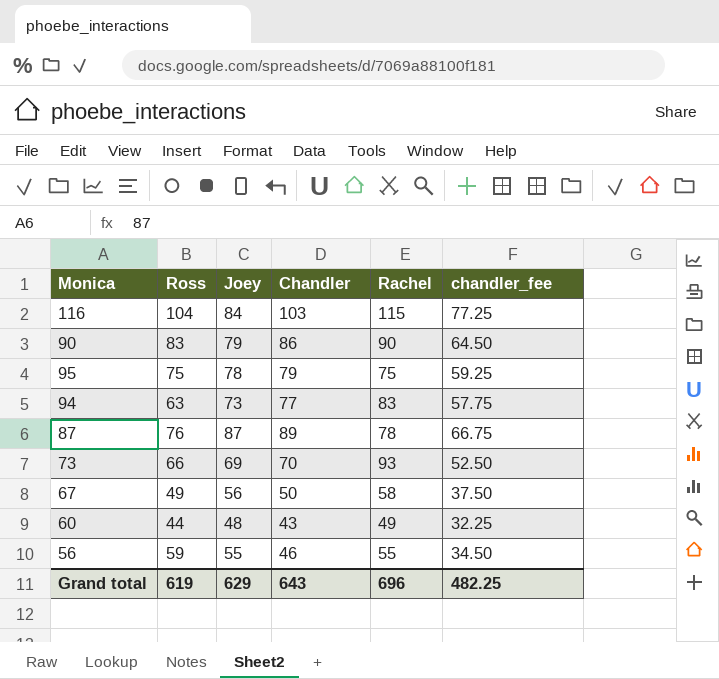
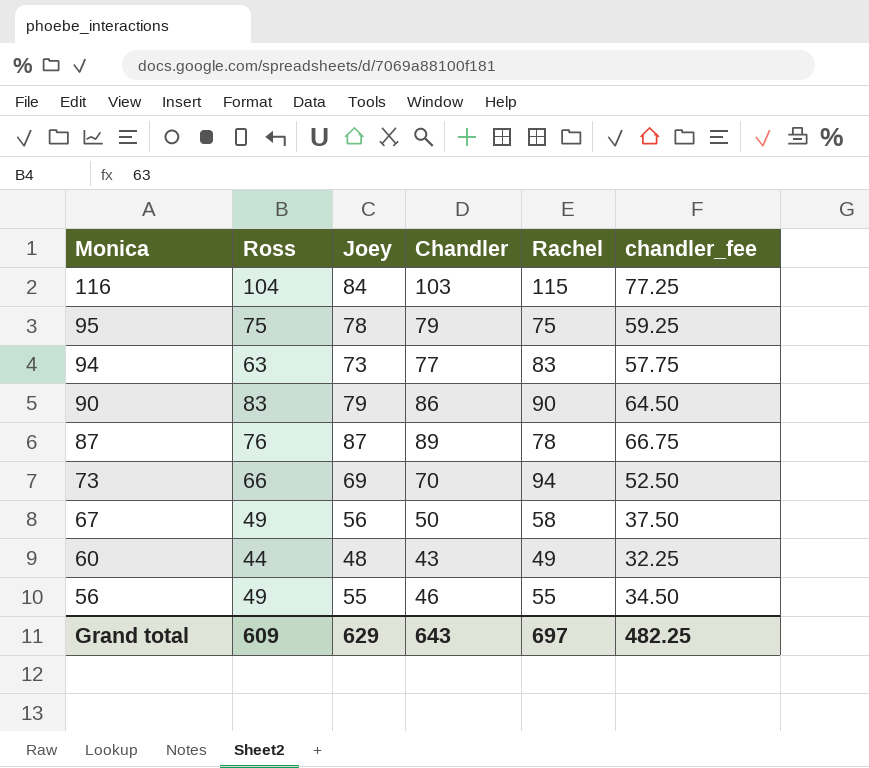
row order: none -> Monica descending
73 | Rachel: 93 -> 94
56 | Ross: 59 -> 49
Grand total | Ross: 619 -> 609
Grand total | Rachel: 696 -> 697

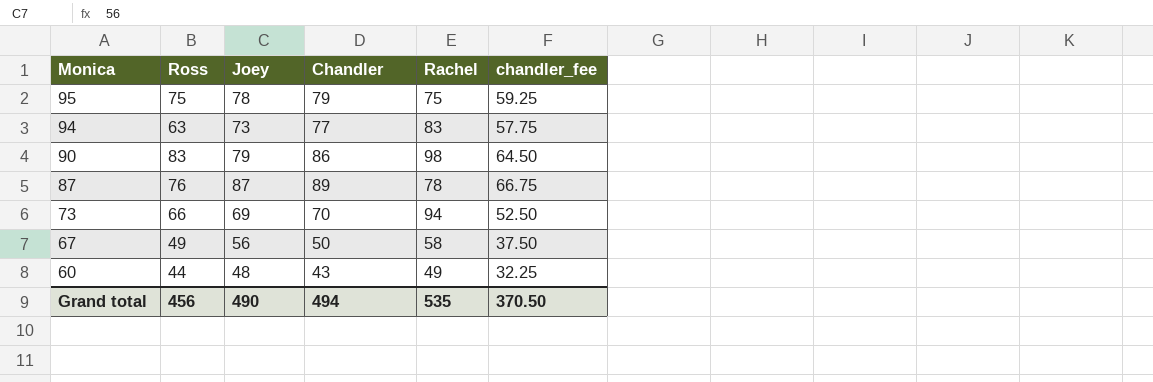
row 116: 104 | 84 | 103 | 115 | 77.25 -> none
row 56: 49 | 55 | 46 | 55 | 34.50 -> none
90 | Rachel: 90 -> 98
Grand total | Ross: 609 -> 456
Grand total | Joey: 629 -> 490
Grand total | Chandler: 643 -> 494
Grand total | Rachel: 697 -> 535
Grand total | chandler_fee: 482.25 -> 370.50

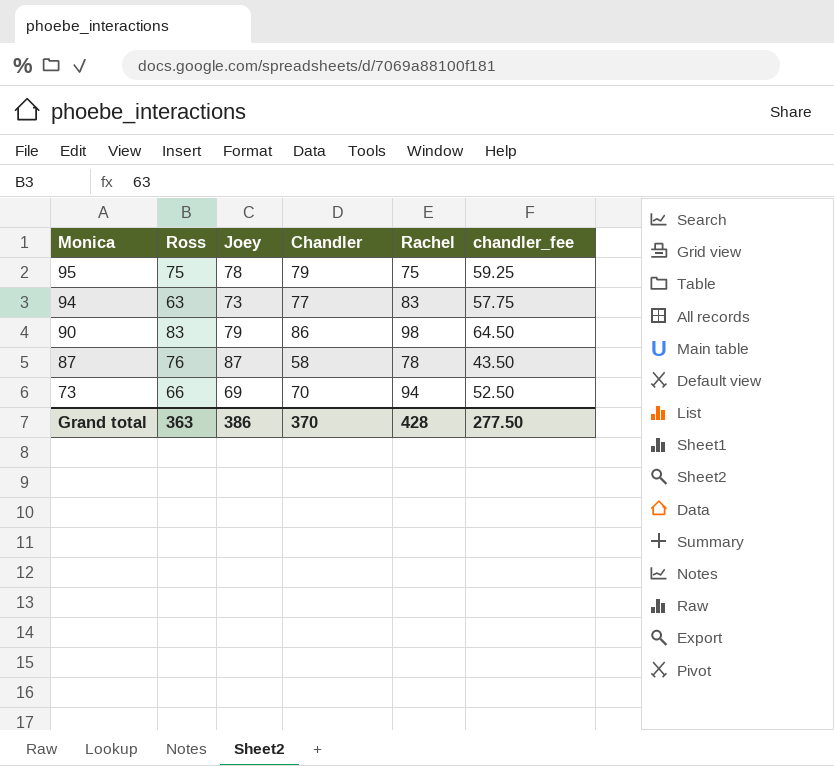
row 67: 49 | 56 | 50 | 58 | 37.50 -> none
row 60: 44 | 48 | 43 | 49 | 32.25 -> none
87 | Chandler: 89 -> 58
87 | chandler_fee: 66.75 -> 43.50
Grand total | Ross: 456 -> 363
Grand total | Joey: 490 -> 386
Grand total | Chandler: 494 -> 370
Grand total | Rachel: 535 -> 428
Grand total | chandler_fee: 370.50 -> 277.50

